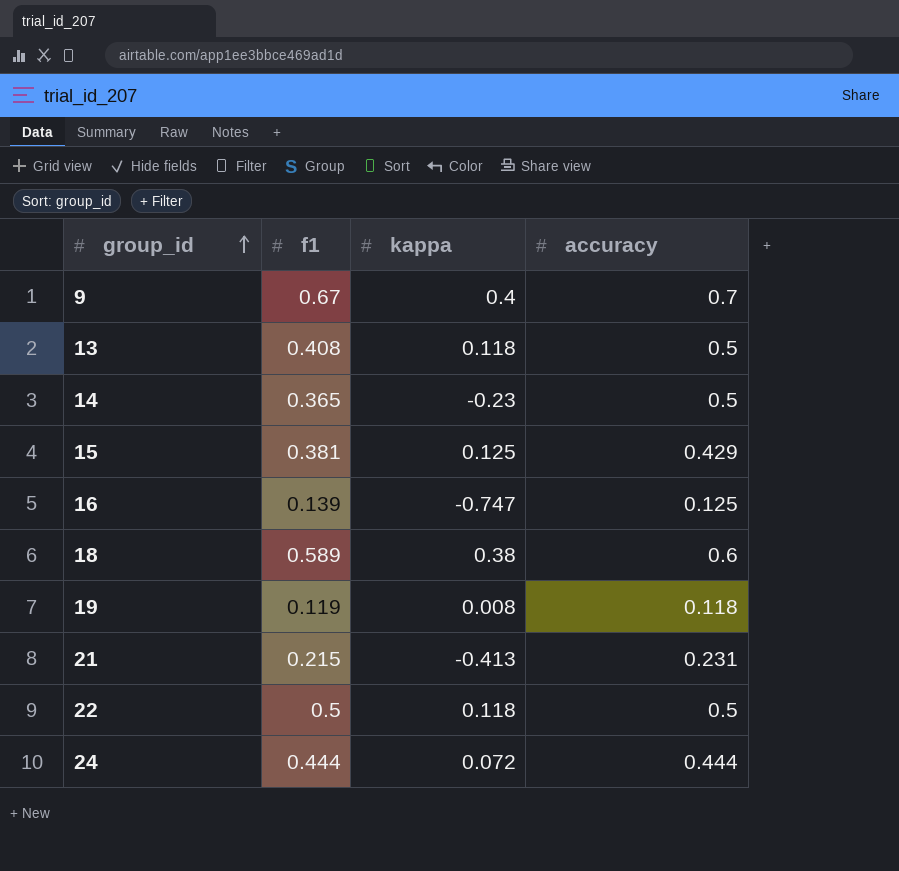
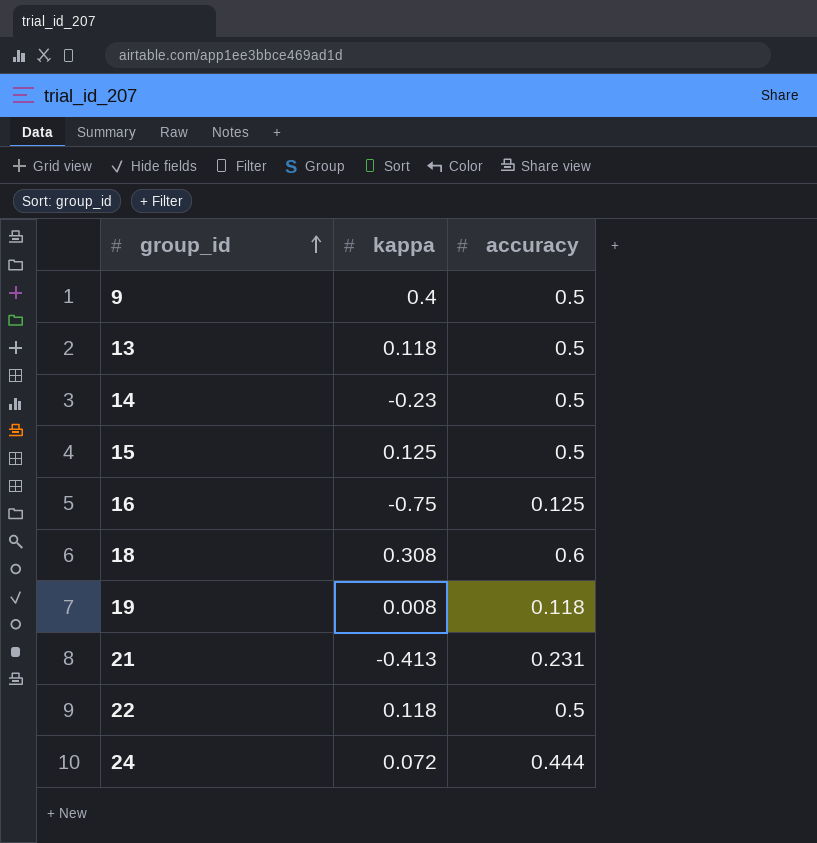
column f1 | position: 2 -> none
9 | accuracy: 0.7 -> 0.5
15 | accuracy: 0.429 -> 0.5
16 | kappa: -0.747 -> -0.75
18 | kappa: 0.38 -> 0.308

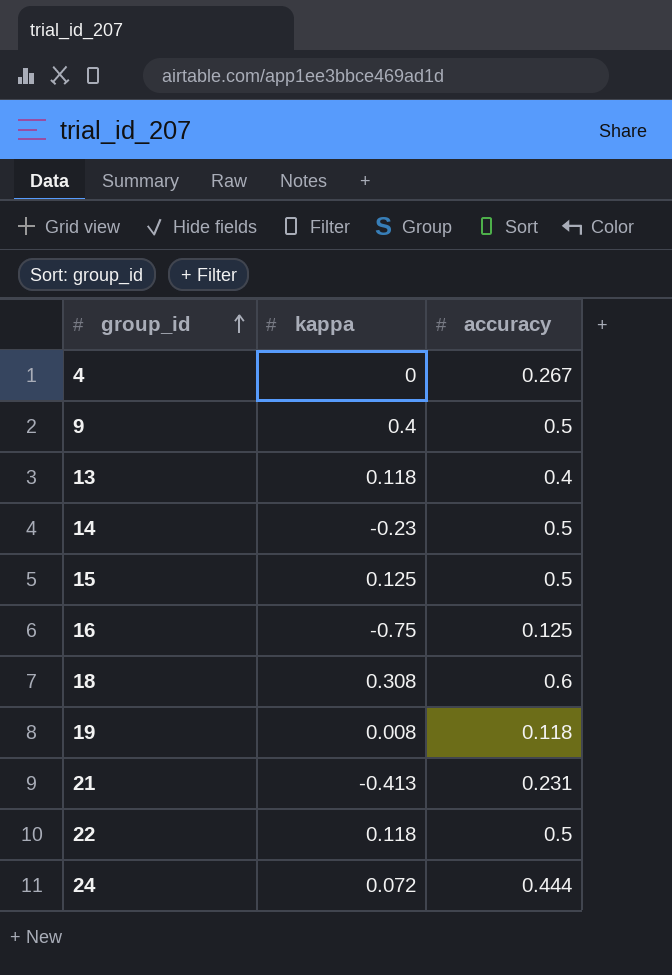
row 4: none -> 0 | 0.267
13 | accuracy: 0.5 -> 0.4

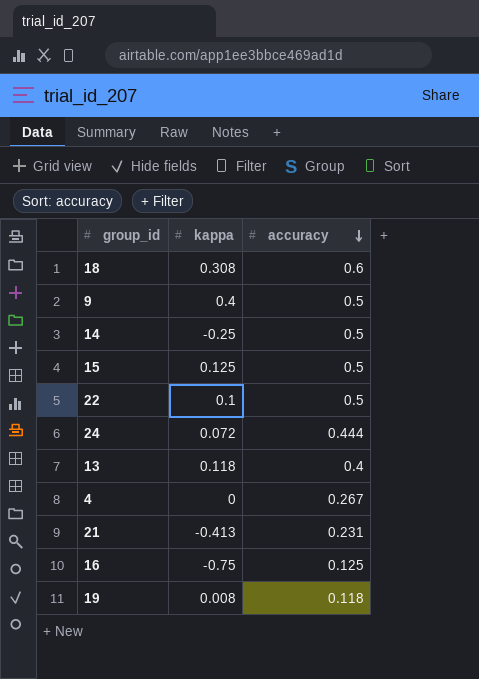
row order: group_id ascending -> accuracy descending
14 | kappa: -0.23 -> -0.25
22 | kappa: 0.118 -> 0.1

